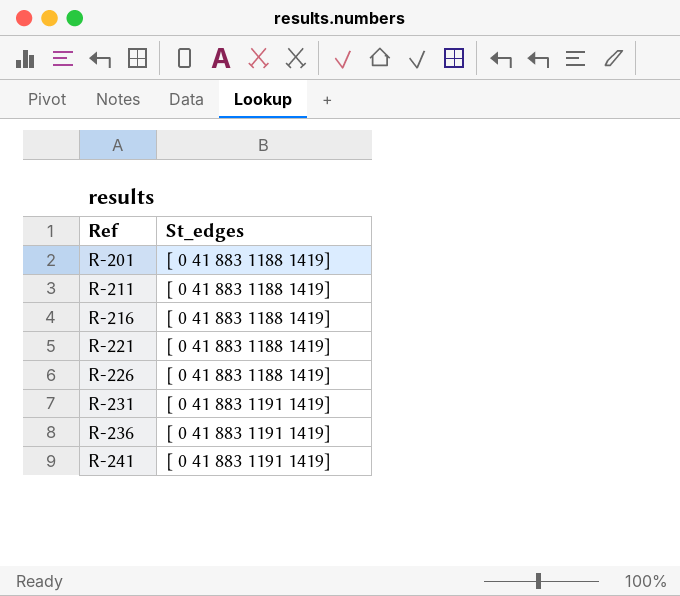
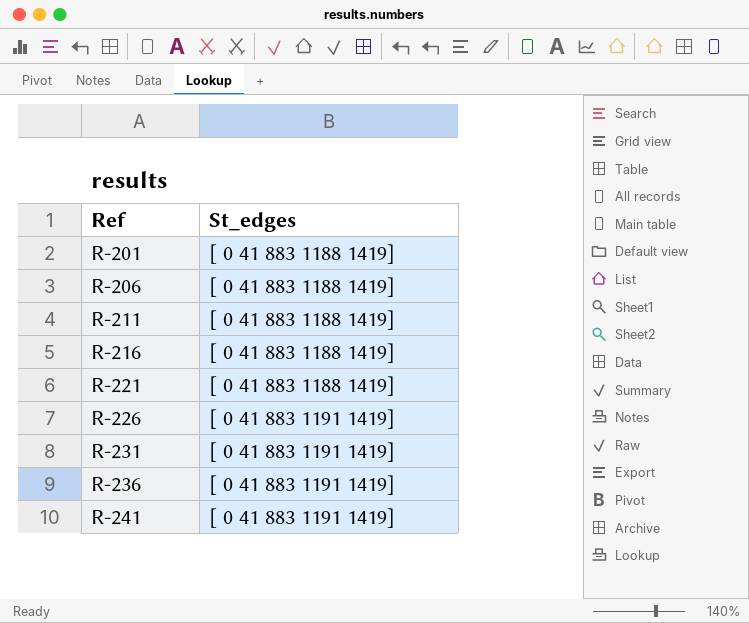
row R-206: none -> [ 0 41 883 1188 1419]
R-226 | St_edges: [ 0 41 883 1188 1419] -> [ 0 41 883 1191 1419]

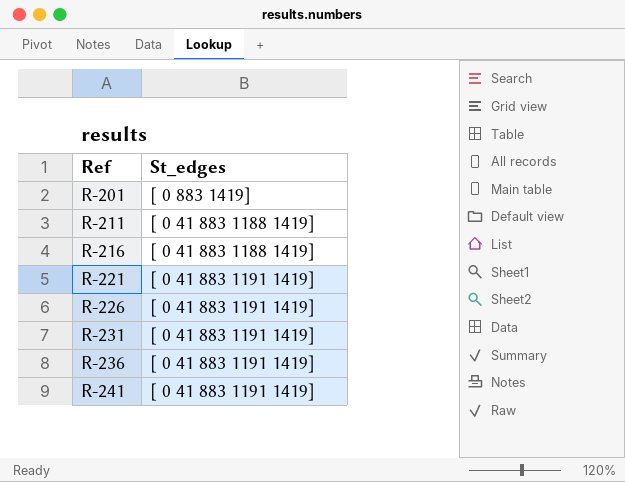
row R-206: [ 0 41 883 1188 1419] -> none
R-201 | St_edges: [ 0 41 883 1188 1419] -> [ 0 883 1419]
R-221 | St_edges: [ 0 41 883 1188 1419] -> [ 0 41 883 1191 1419]

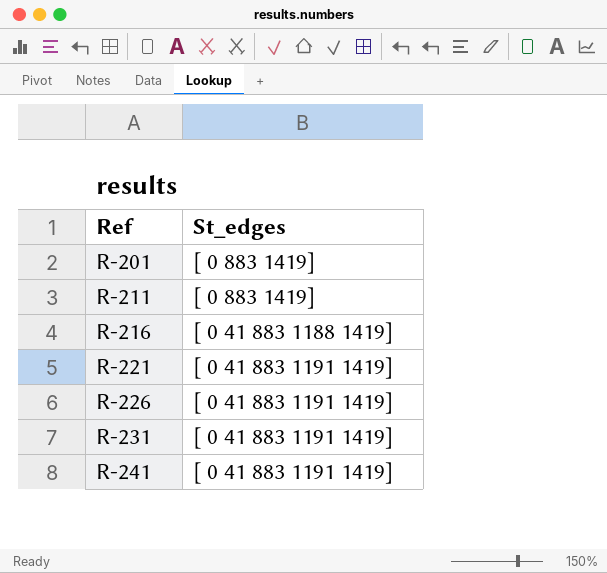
row R-236: [ 0 41 883 1191 1419] -> none
R-211 | St_edges: [ 0 41 883 1188 1419] -> [ 0 883 1419]

